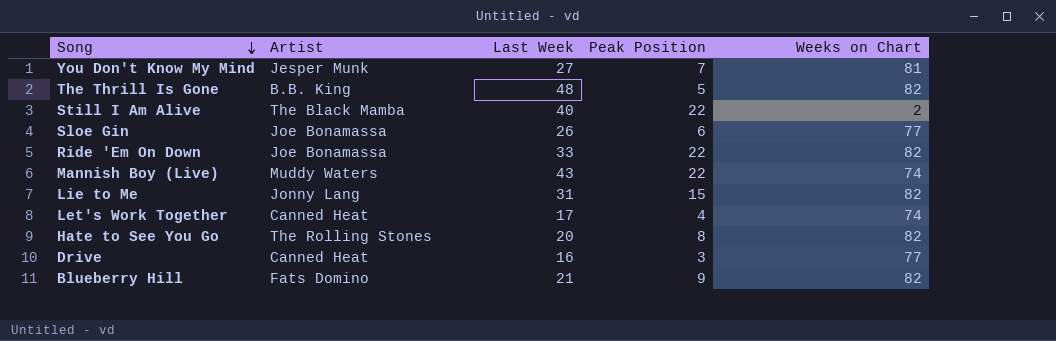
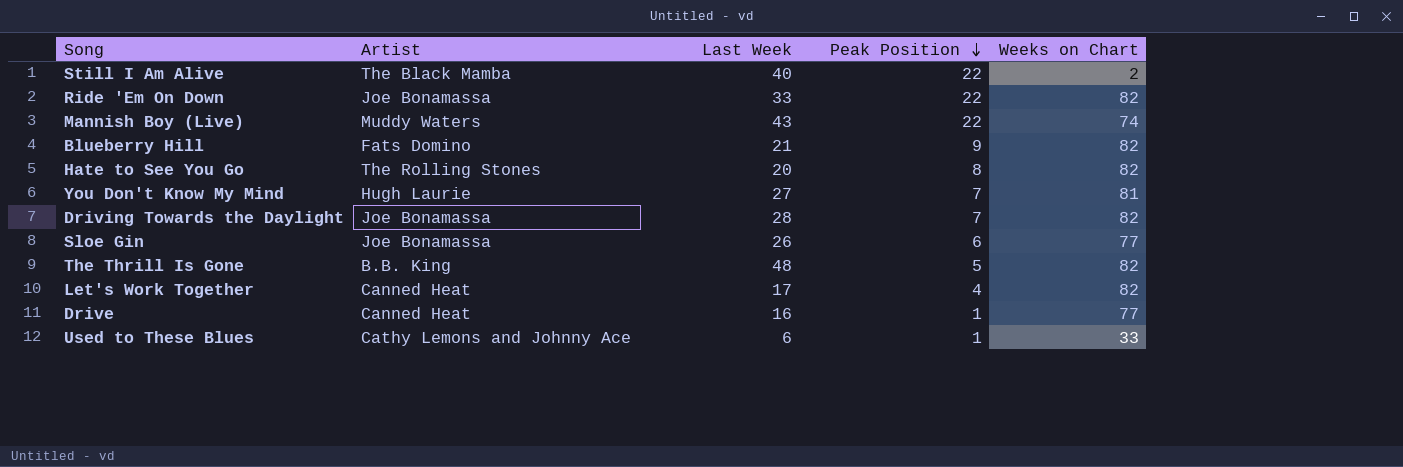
row order: Song descending -> Peak Position descending
row Lie to Me: Jonny Lang | 31 | 15 | 82 -> none
You Don't Know My Mind | Artist: Jesper Munk -> Hugh Laurie
row Driving Towards the Daylight: none -> Joe Bonamassa | 28 | 7 | 82
Let's Work Together | Weeks on Chart: 74 -> 82
Drive | Peak Position: 3 -> 1
row Used to These Blues: none -> Cathy Lemons and Johnny Ace | 6 | 1 | 33

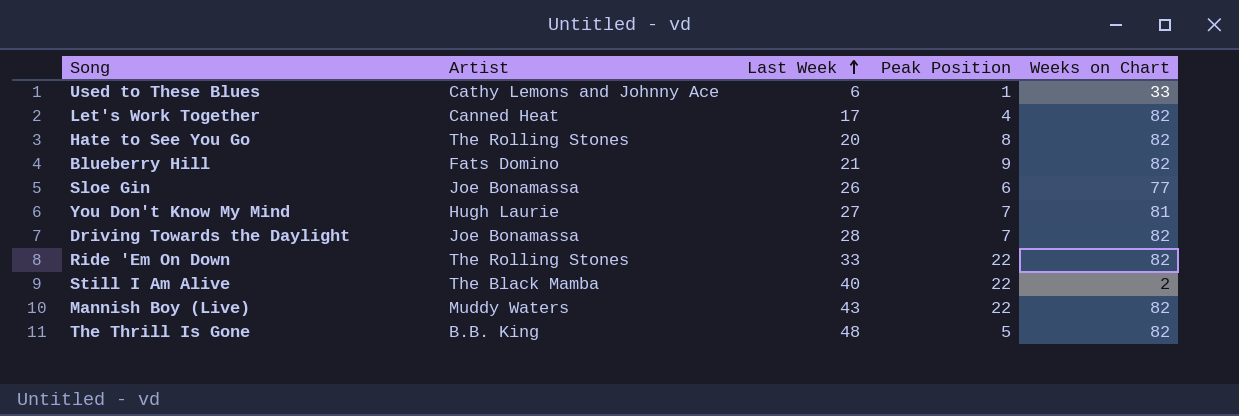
row order: Peak Position descending -> Last Week ascending
row Drive: Canned Heat | 16 | 1 | 77 -> none
Ride 'Em On Down | Artist: Joe Bonamassa -> The Rolling Stones
Mannish Boy (Live) | Weeks on Chart: 74 -> 82

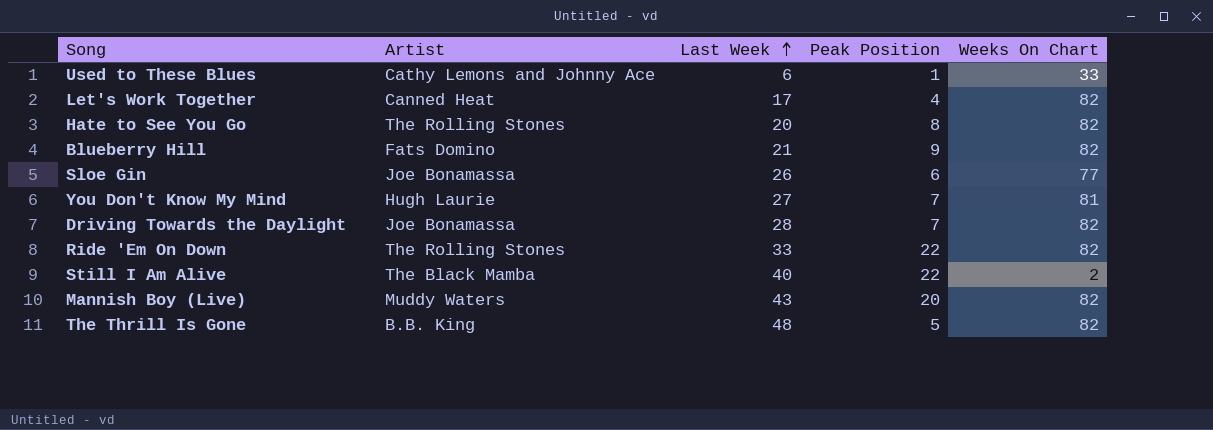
column name: Weeks on Chart -> Weeks On Chart
Mannish Boy (Live) | Peak Position: 22 -> 20

